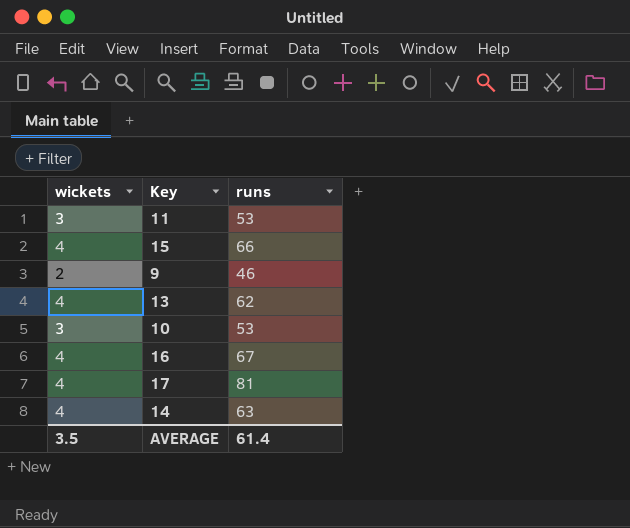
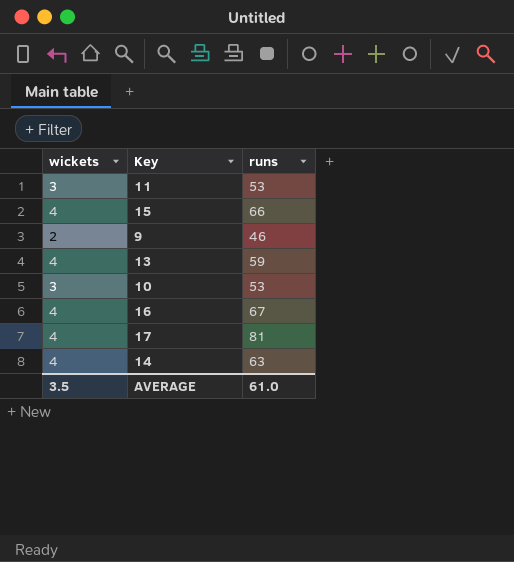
13 | runs: 62 -> 59
AVERAGE | runs: 61.4 -> 61.0

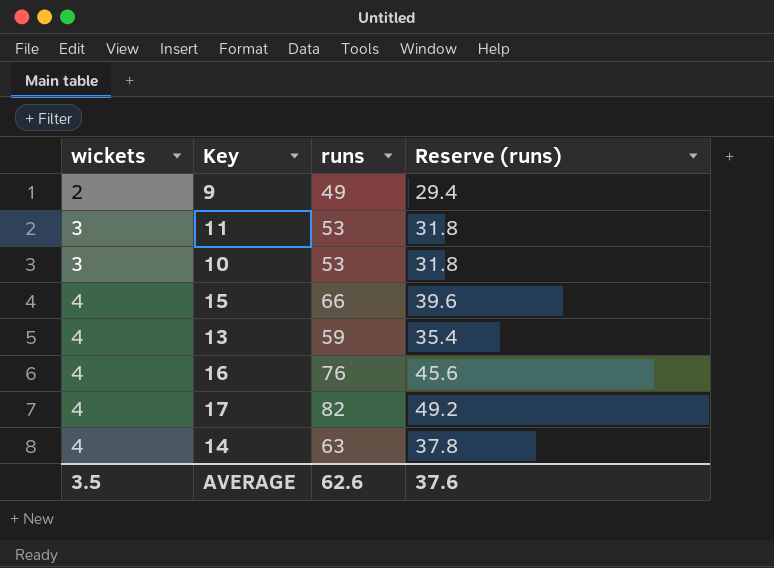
row order: none -> wickets ascending
column Reserve (runs) | formula: none -> [runs] * 0.6
9 | runs: 46 -> 49
16 | runs: 67 -> 76
17 | runs: 81 -> 82
AVERAGE | runs: 61.0 -> 62.6

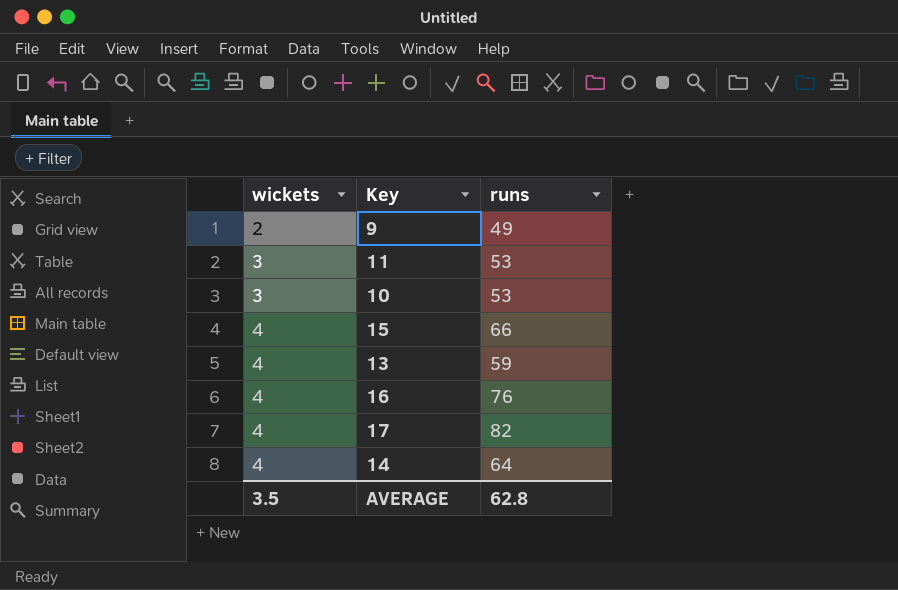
column Reserve (runs) | formula: [runs] * 0.6 -> none
14 | runs: 63 -> 64
AVERAGE | runs: 62.6 -> 62.8

